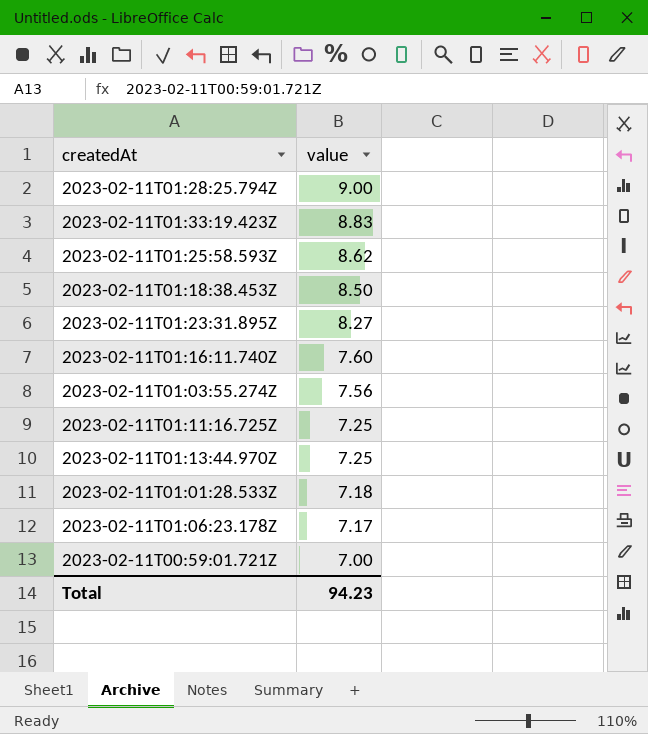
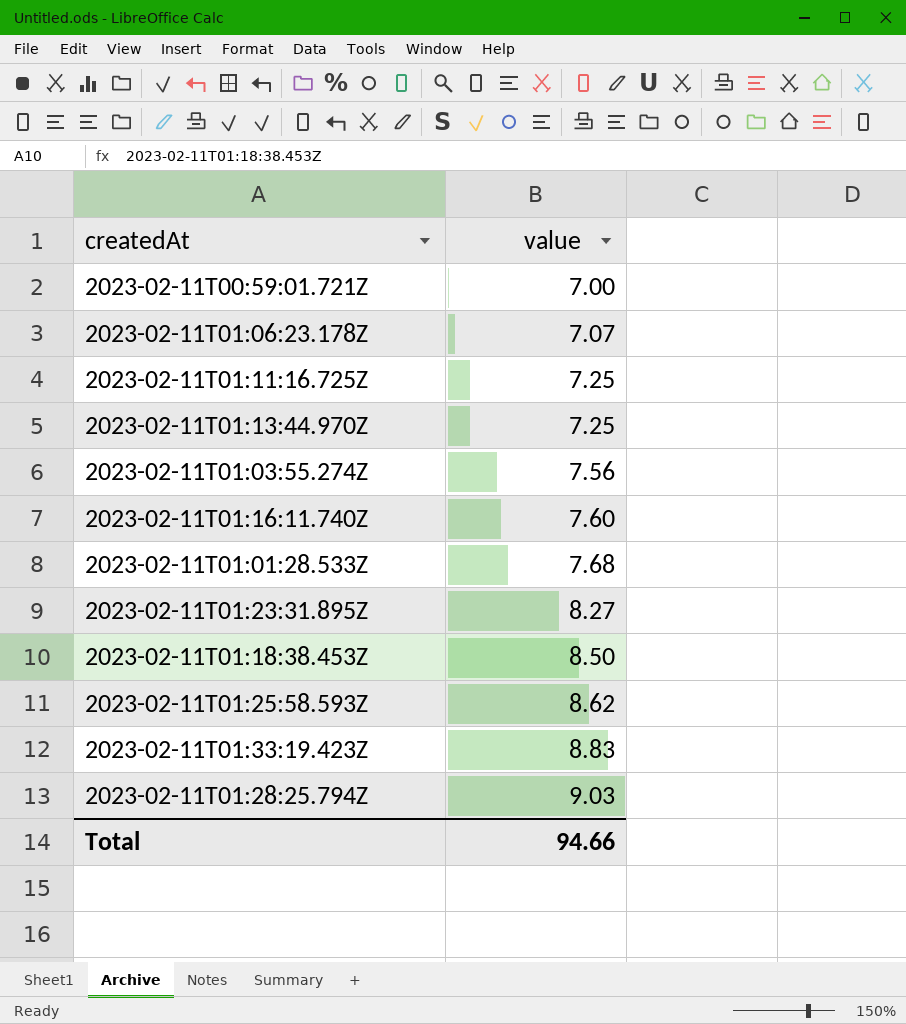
row order: value descending -> value ascending
2023-02-11T01:06:23.178Z | value: 7.17 -> 7.07
2023-02-11T01:01:28.533Z | value: 7.18 -> 7.68
2023-02-11T01:28:25.794Z | value: 9.00 -> 9.03
Total | value: 94.23 -> 94.66

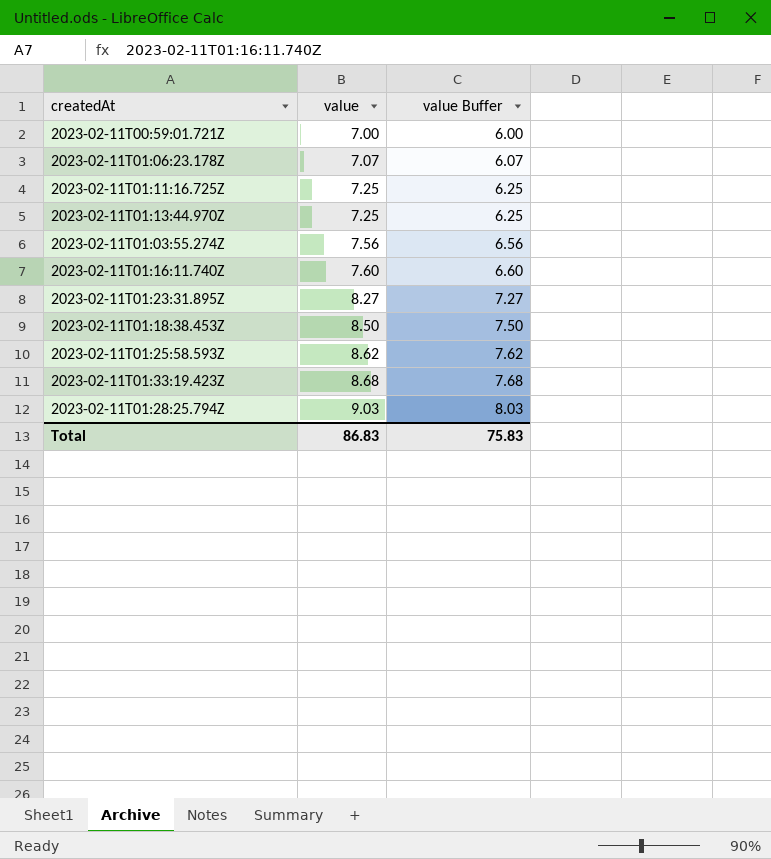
column value Buffer | formula: none -> [value] - 1
row 2023-02-11T01:01:28.533Z: 7.68 -> none
2023-02-11T01:33:19.423Z | value: 8.83 -> 8.68
Total | value: 94.66 -> 86.83

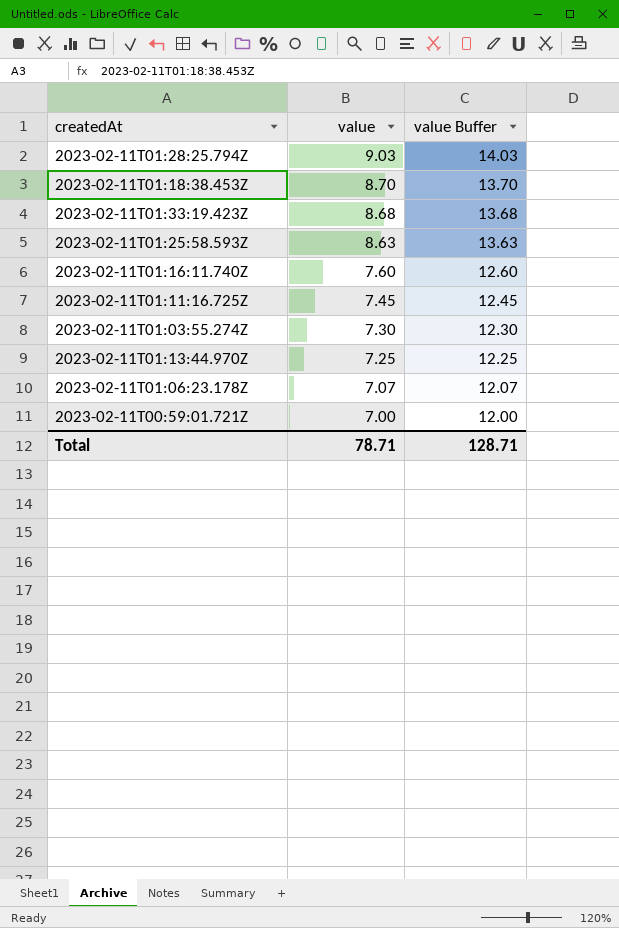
row order: value ascending -> value descending
column value Buffer | formula: [value] - 1 -> [value] + 5
row 2023-02-11T01:23:31.895Z: 8.27 | 7.27 -> none
2023-02-11T01:18:38.453Z | value: 8.50 -> 8.70
2023-02-11T01:25:58.593Z | value: 8.62 -> 8.63
2023-02-11T01:11:16.725Z | value: 7.25 -> 7.45
2023-02-11T01:03:55.274Z | value: 7.56 -> 7.30
Total | value: 86.83 -> 78.71
Total | value Buffer: 75.83 -> 128.71

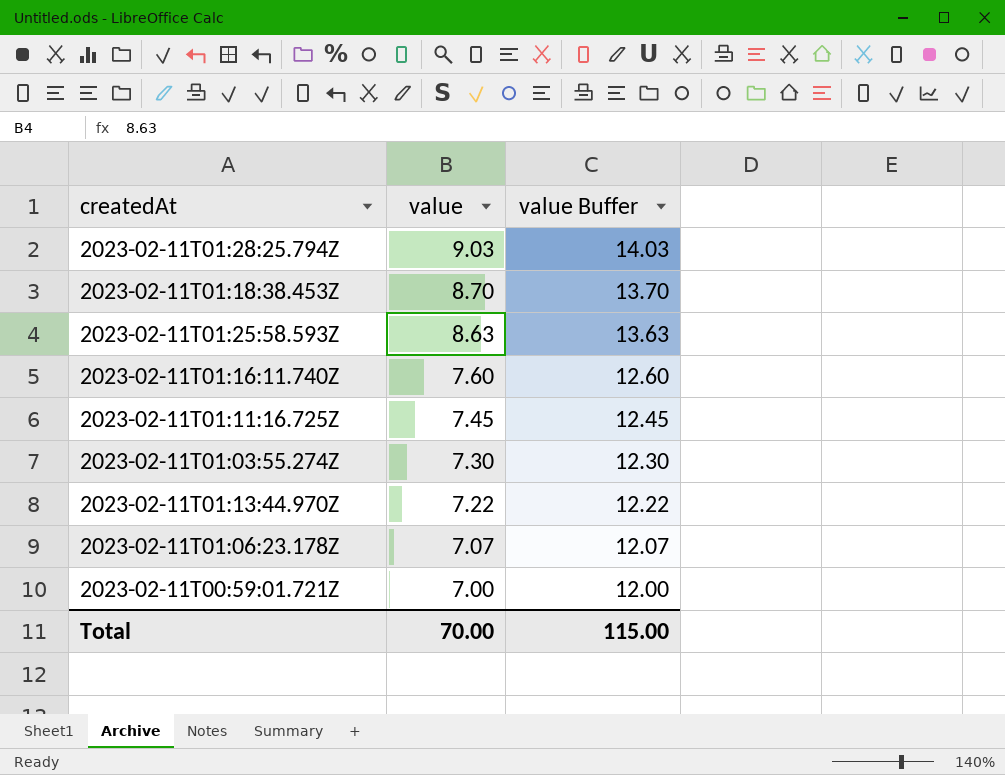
row 2023-02-11T01:33:19.423Z: 8.68 | 13.68 -> none
2023-02-11T01:13:44.970Z | value: 7.25 -> 7.22
2023-02-11T01:13:44.970Z | value Buffer: 12.25 -> 12.22
Total | value: 78.71 -> 70.00
Total | value Buffer: 128.71 -> 115.00

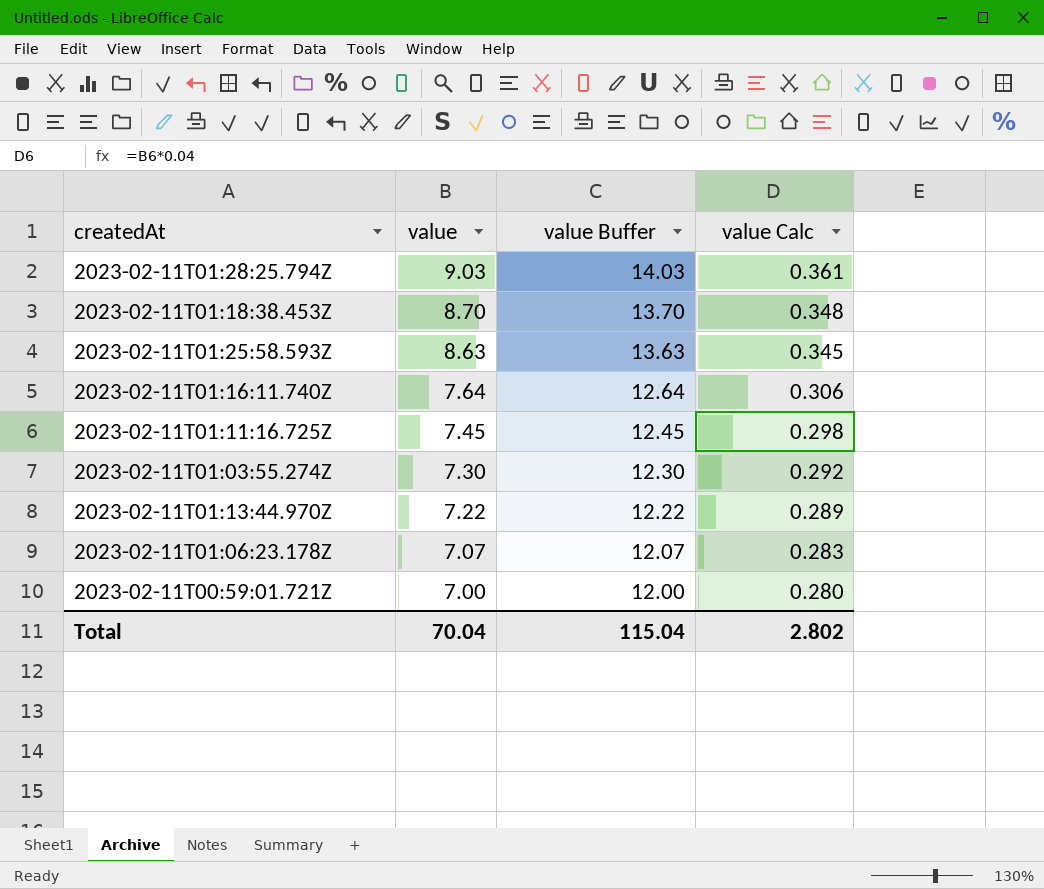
column value Calc | formula: none -> [value] * 0.04
2023-02-11T01:16:11.740Z | value: 7.60 -> 7.64
2023-02-11T01:16:11.740Z | value Buffer: 12.60 -> 12.64
Total | value: 70.00 -> 70.04
Total | value Buffer: 115.00 -> 115.04

